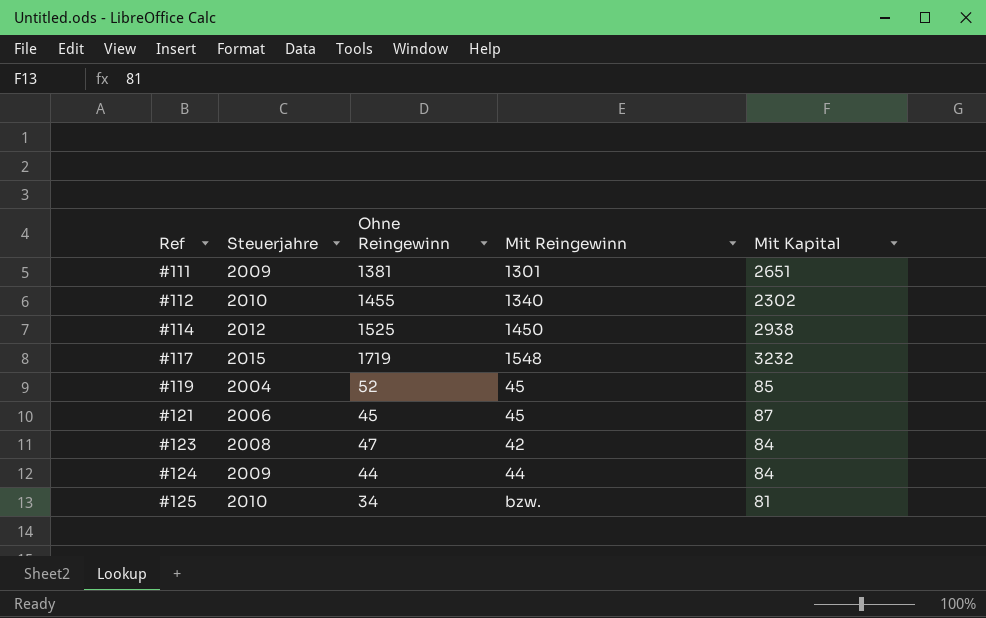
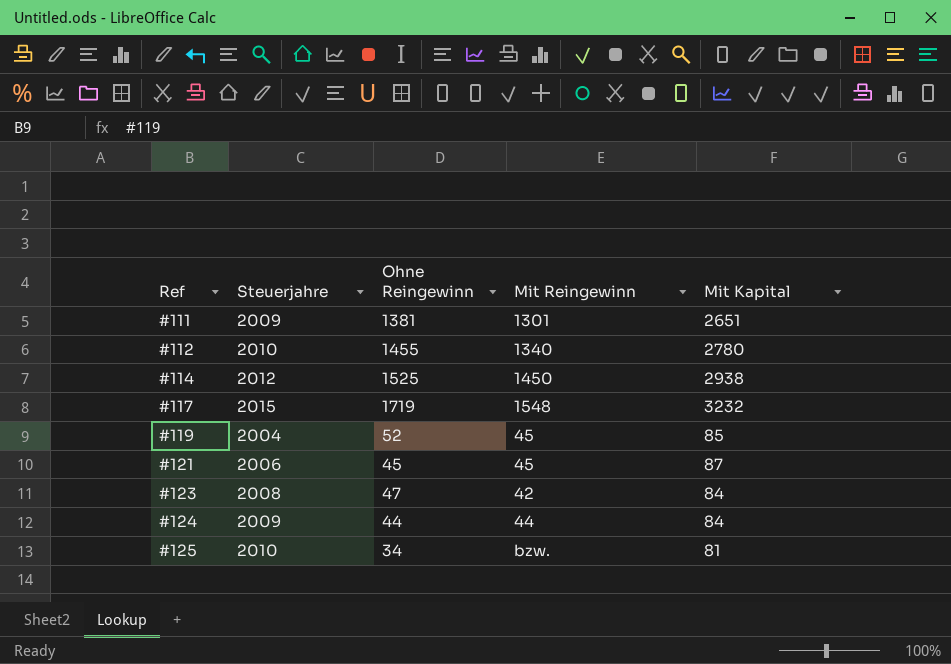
#112 | Mit Kapital: 2302 -> 2780

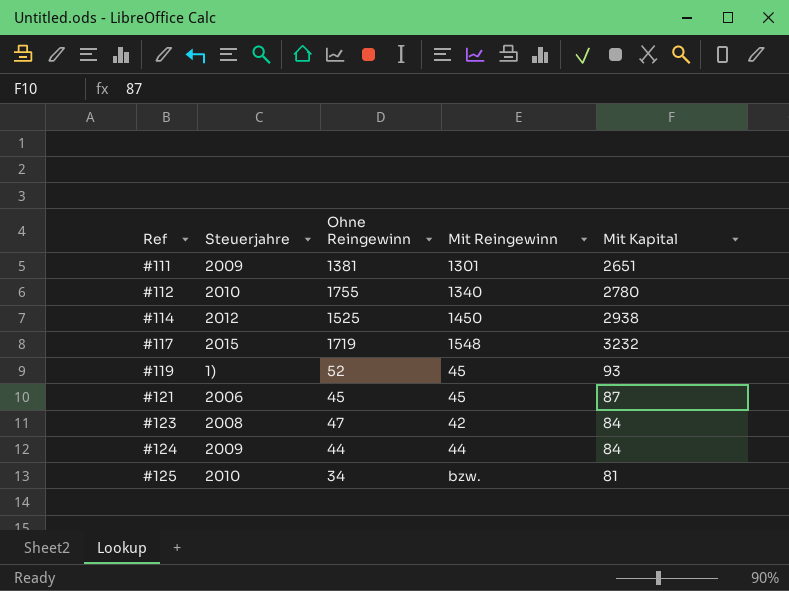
#112 | Ohne Reingewinn: 1455 -> 1755
#119 | Steuerjahre: 2004 -> 1)
#119 | Mit Kapital: 85 -> 93

